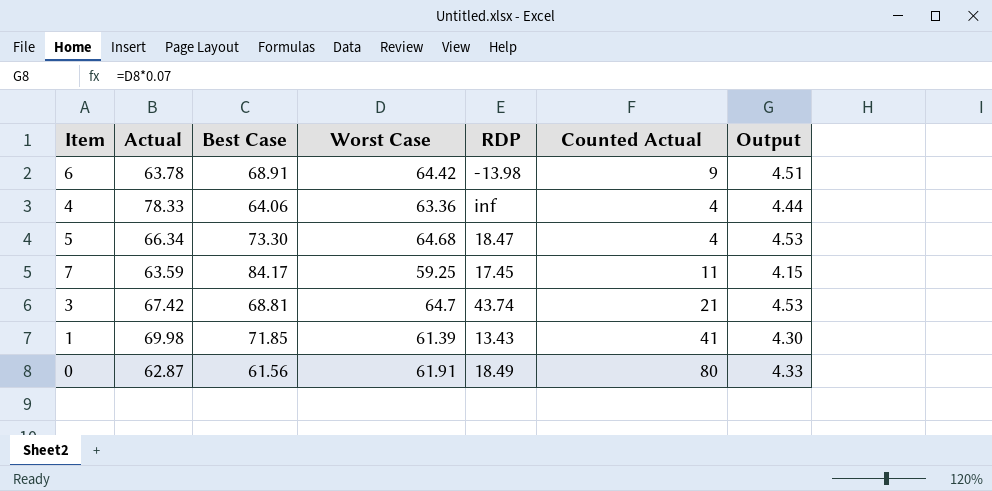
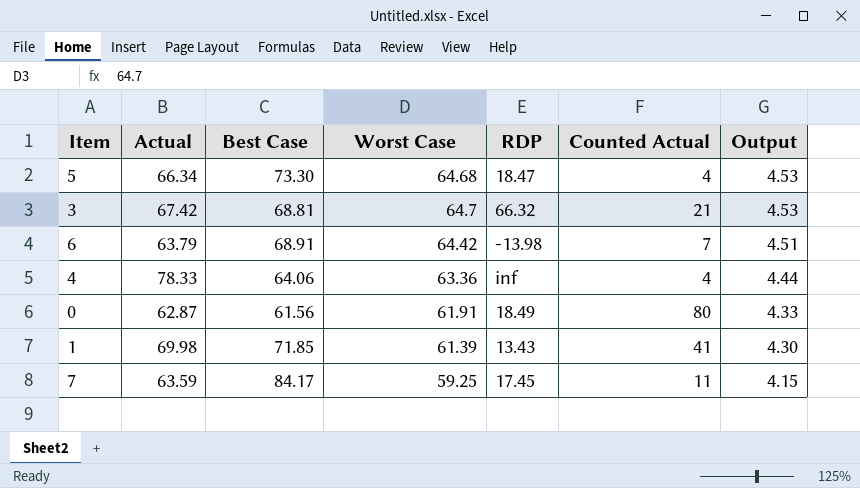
row order: none -> Output descending
3 | RDP: 43.74 -> 66.32
6 | Actual: 63.78 -> 63.79
6 | Counted Actual: 9 -> 7

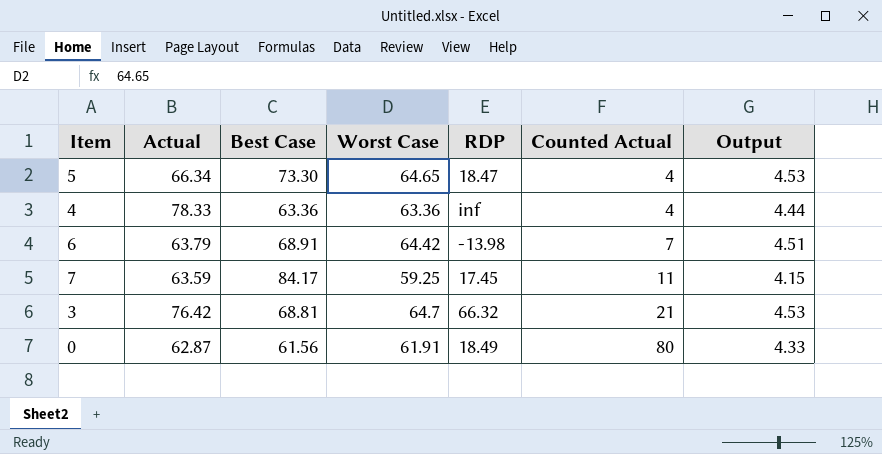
row order: Output descending -> Counted Actual ascending
row 1: 69.98 | 71.85 | 61.39 | 13.43 | 41 | 4.30 -> none
5 | Worst Case: 64.68 -> 64.65
4 | Best Case: 64.06 -> 63.36
3 | Actual: 67.42 -> 76.42

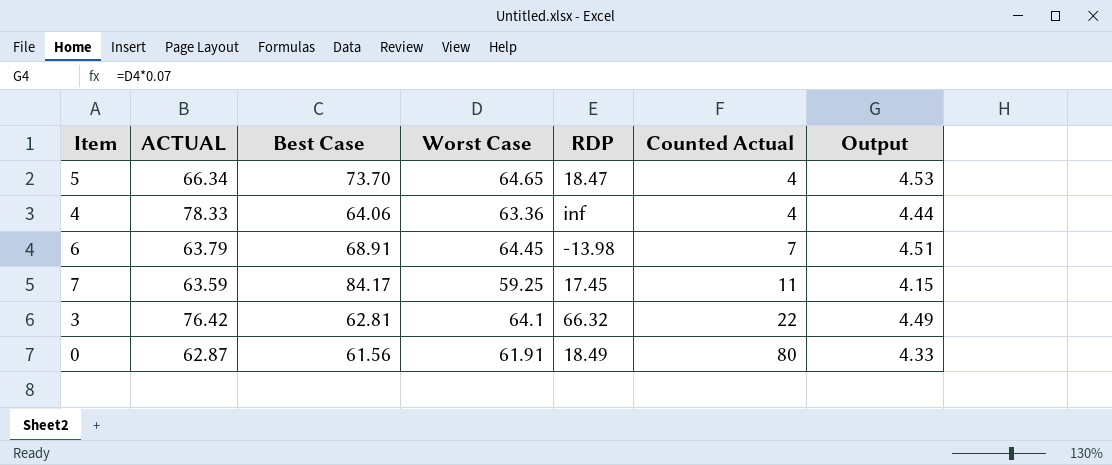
column name: Actual -> ACTUAL
5 | Best Case: 73.30 -> 73.70
4 | Best Case: 63.36 -> 64.06
6 | Worst Case: 64.42 -> 64.45
3 | Best Case: 68.81 -> 62.81
3 | Worst Case: 64.7 -> 64.1
3 | Counted Actual: 21 -> 22
3 | Output: 4.53 -> 4.49

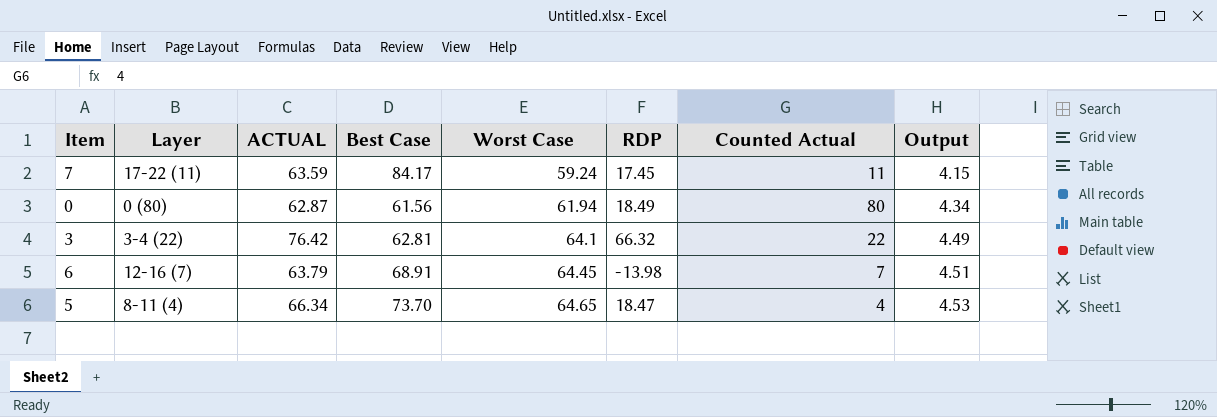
row order: Counted Actual ascending -> Worst Case ascending
column Layer | position: none -> 2
row 4: 78.33 | 64.06 | 63.36 | inf | 4 | 4.44 -> none
7 | Worst Case: 59.25 -> 59.24
0 | Worst Case: 61.91 -> 61.94
0 | Output: 4.33 -> 4.34

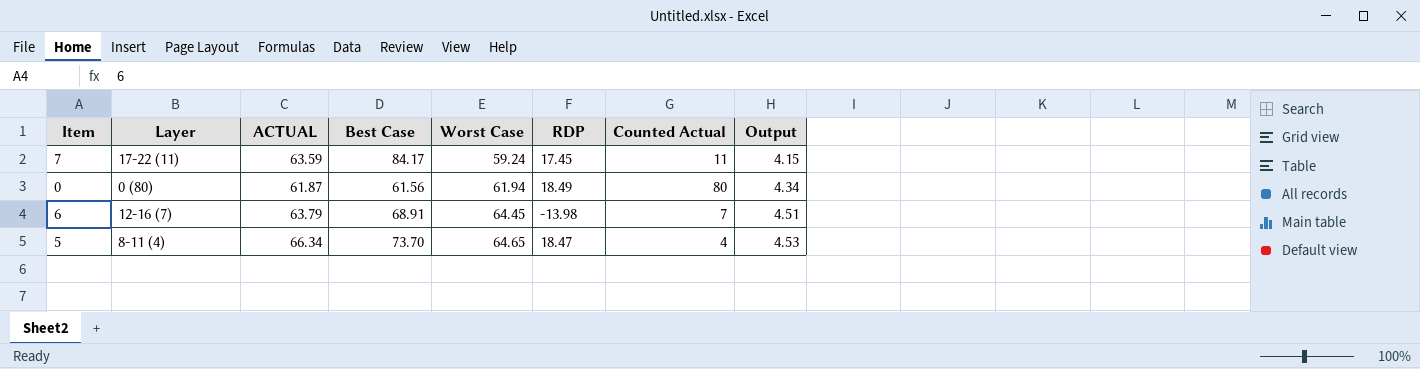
row 3: 3-4 (22) | 76.42 | 62.81 | 64.1 | 66.32 | 22 | 4.49 -> none
0 | ACTUAL: 62.87 -> 61.87

